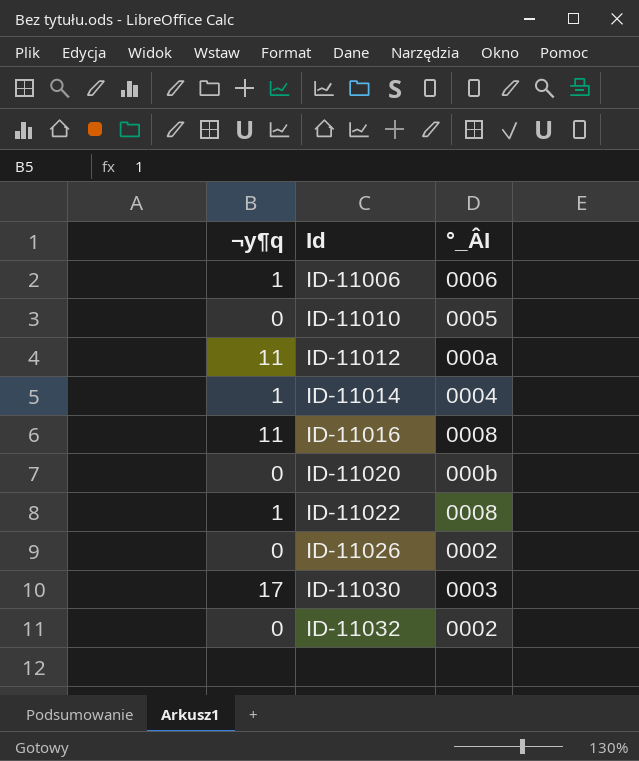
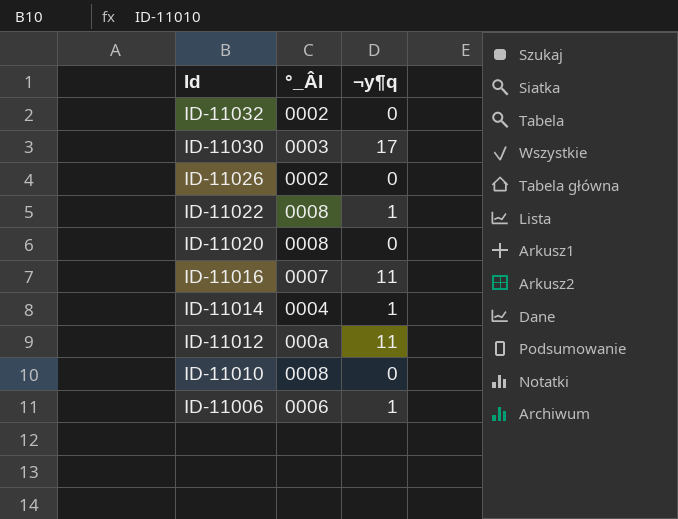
row order: Id ascending -> Id descending
column ¬y¶q | position: 1 -> 3
ID-11020 | °_ÂI: 000b -> 0008
ID-11016 | °_ÂI: 0008 -> 0007
ID-11010 | °_ÂI: 0005 -> 0008

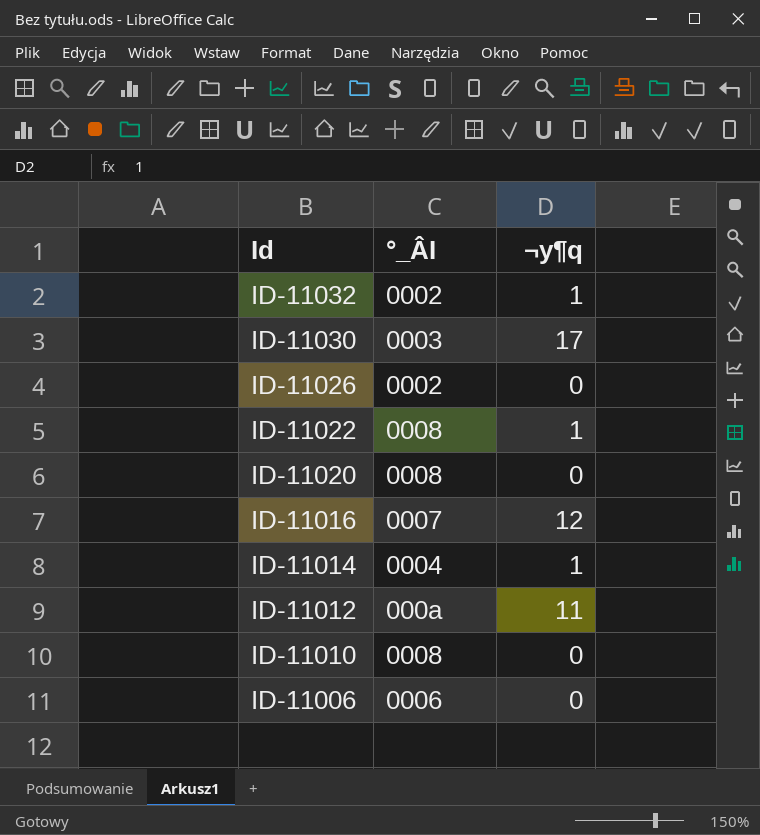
ID-11032 | ¬y¶q: 0 -> 1
ID-11016 | ¬y¶q: 11 -> 12
ID-11006 | ¬y¶q: 1 -> 0

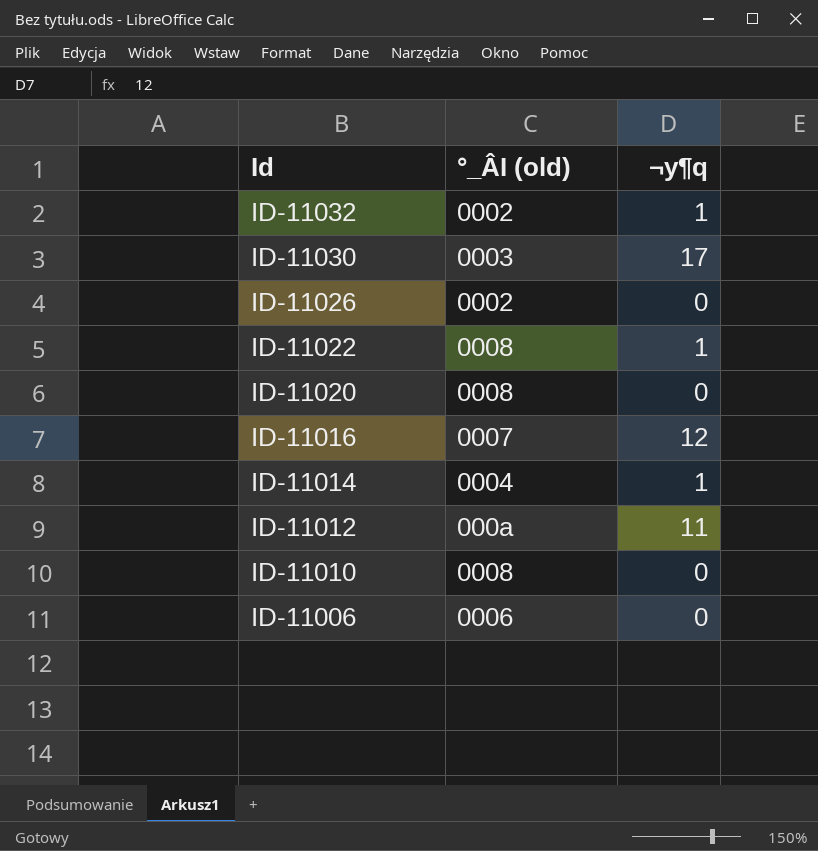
column name: °_ÂI -> °_ÂI (old)

